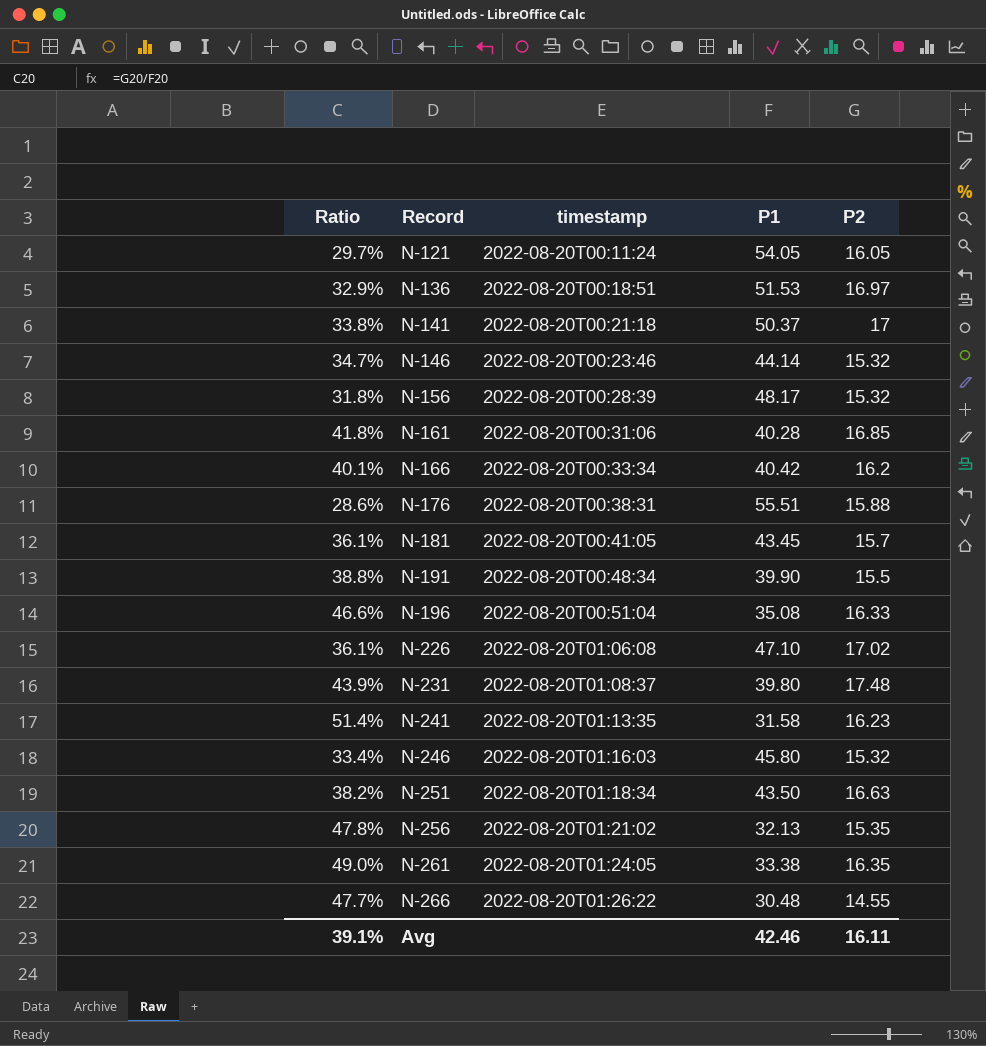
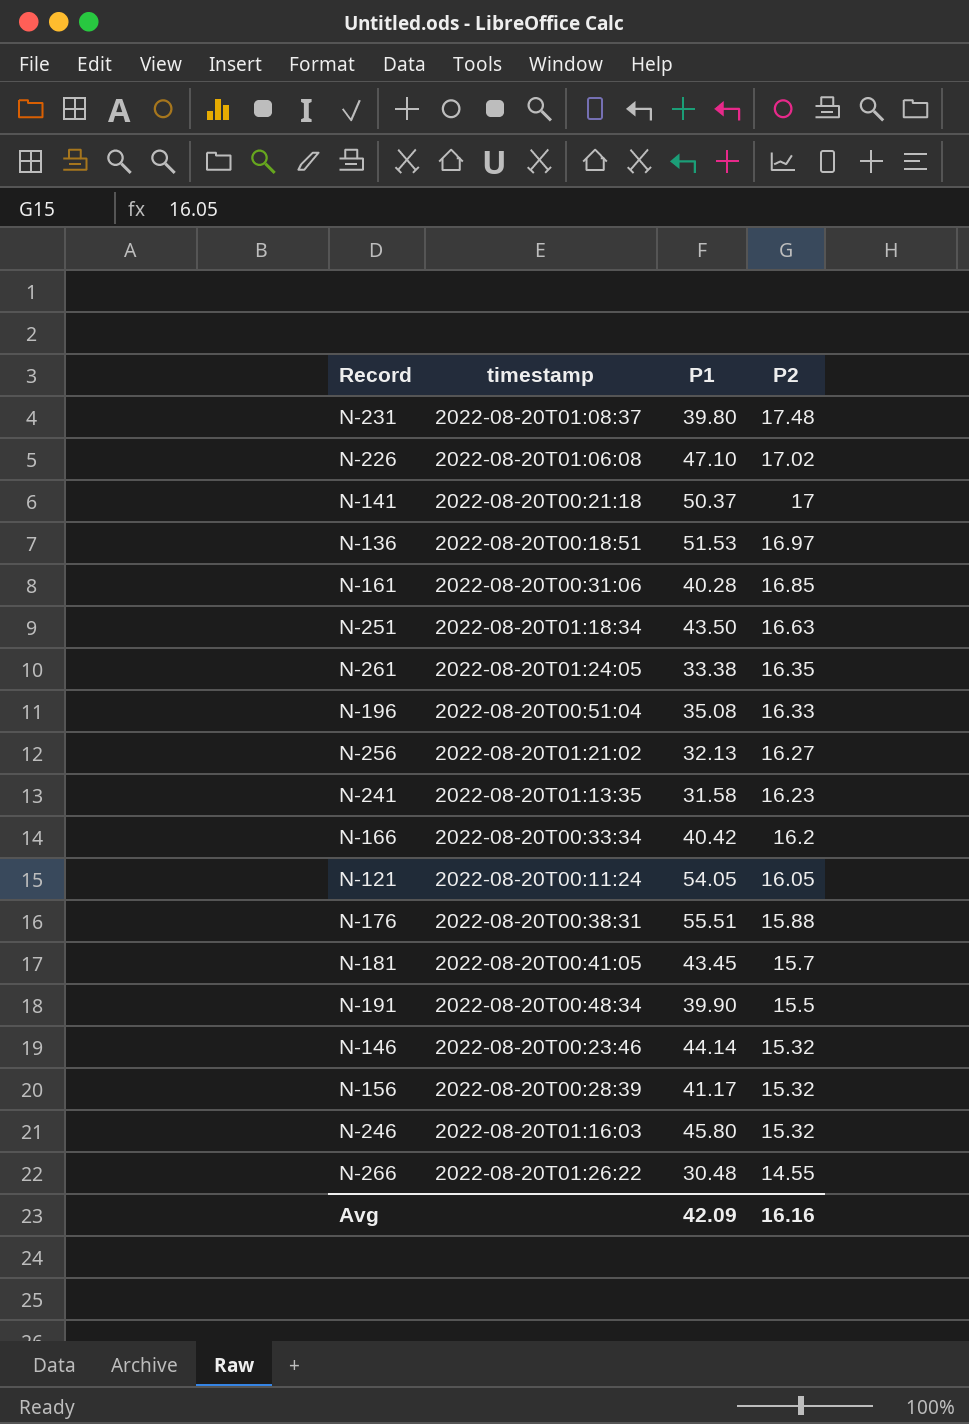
row order: Record ascending -> P2 descending
column Ratio | formula: [P2] / [P1] -> none
N-256 | P2: 15.35 -> 16.27
N-156 | P1: 48.17 -> 41.17
Avg | P1: 42.46 -> 42.09
Avg | P2: 16.11 -> 16.16

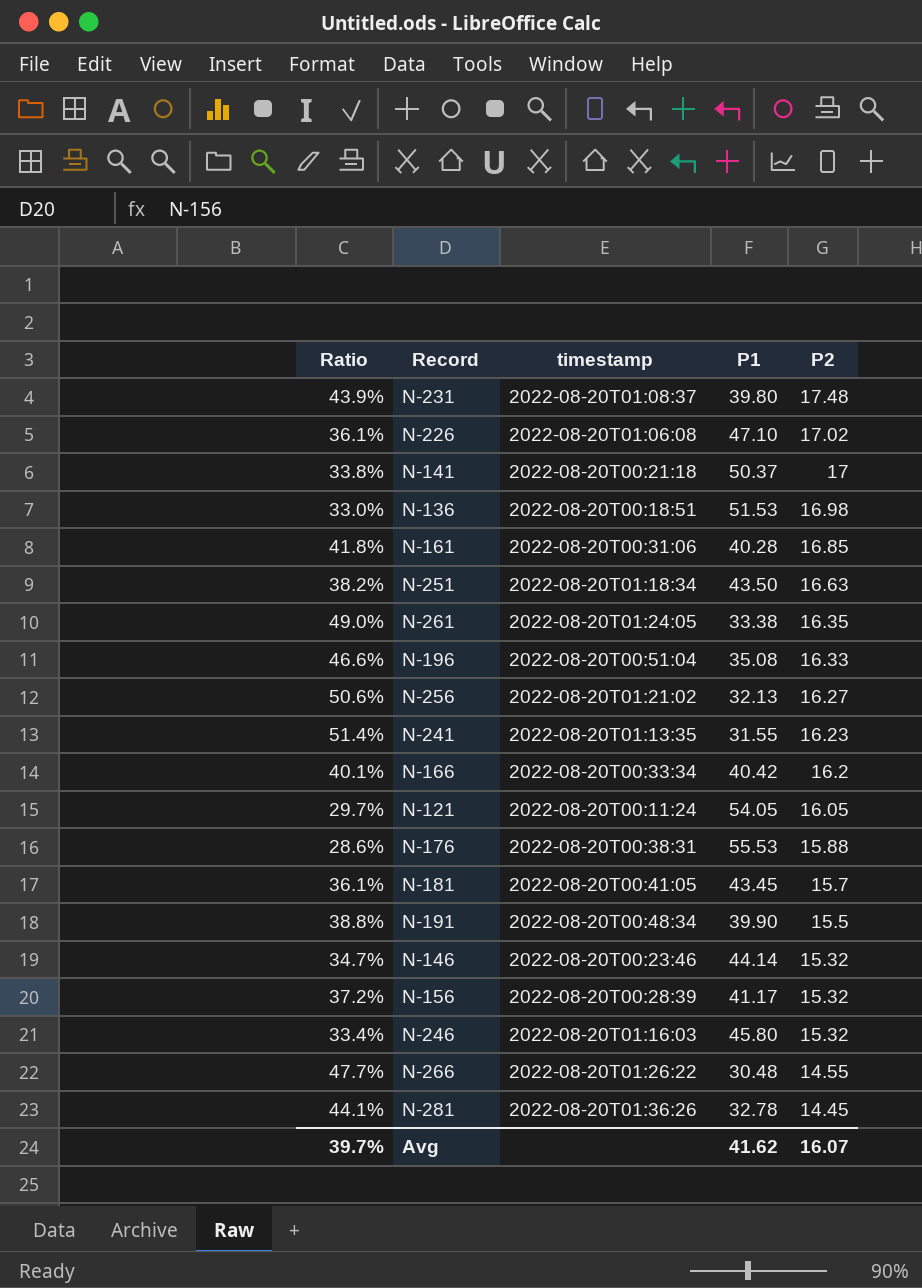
column Ratio | formula: none -> [P2] / [P1]
N-136 | P2: 16.97 -> 16.98
N-241 | P1: 31.58 -> 31.55
N-176 | P1: 55.51 -> 55.53
row N-281: none -> 44.1% | 2022-08-20T01:36:26 | 32.78 | 14.45
Avg | P1: 42.09 -> 41.62
Avg | P2: 16.16 -> 16.07

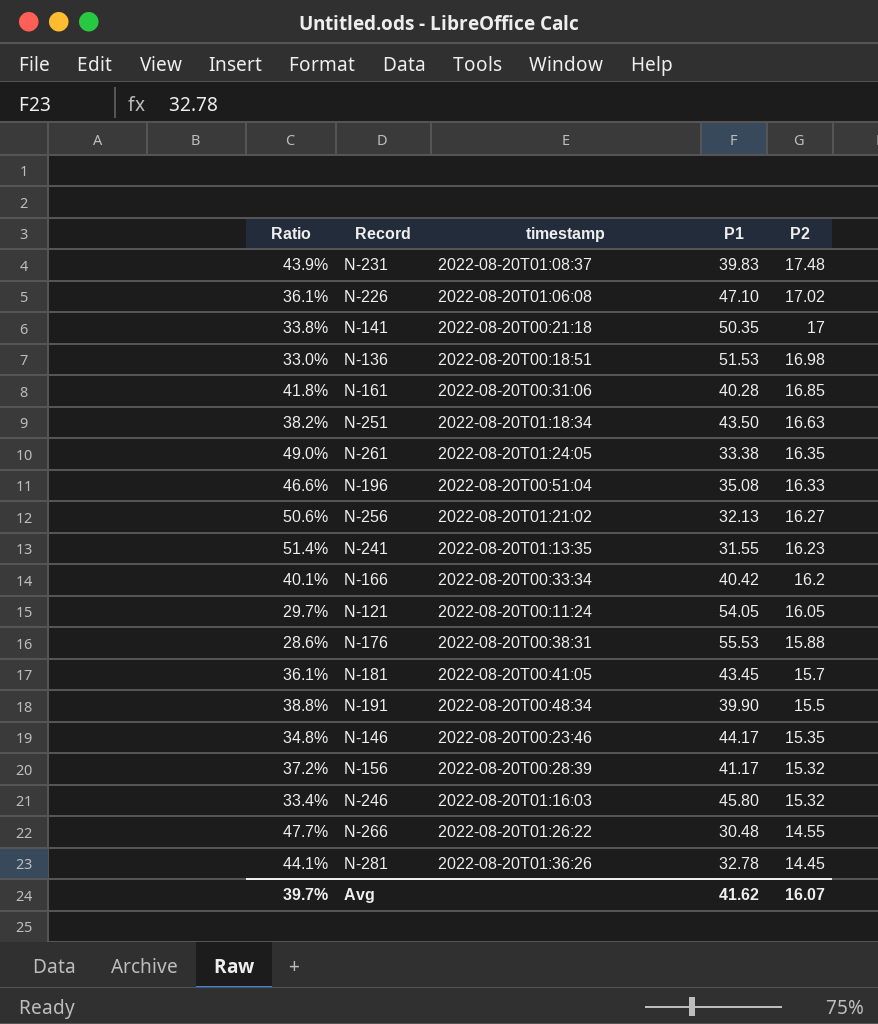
N-231 | P1: 39.80 -> 39.83
N-141 | P1: 50.37 -> 50.35
N-146 | Ratio: 34.7% -> 34.8%
N-146 | P1: 44.14 -> 44.17
N-146 | P2: 15.32 -> 15.35

